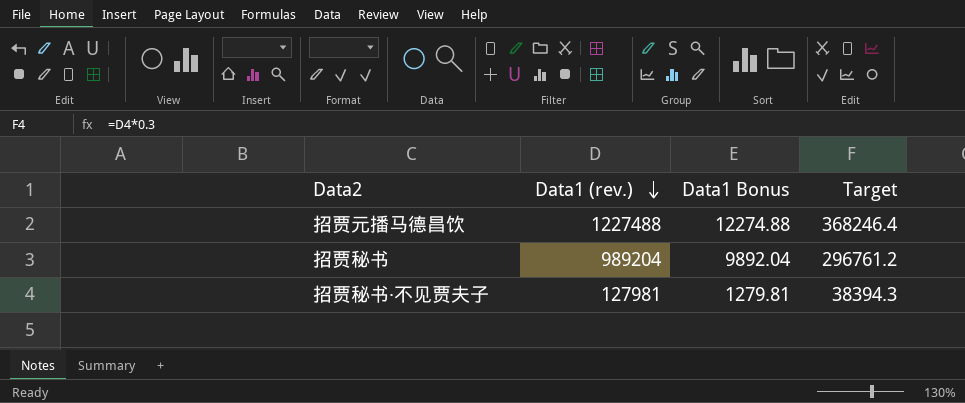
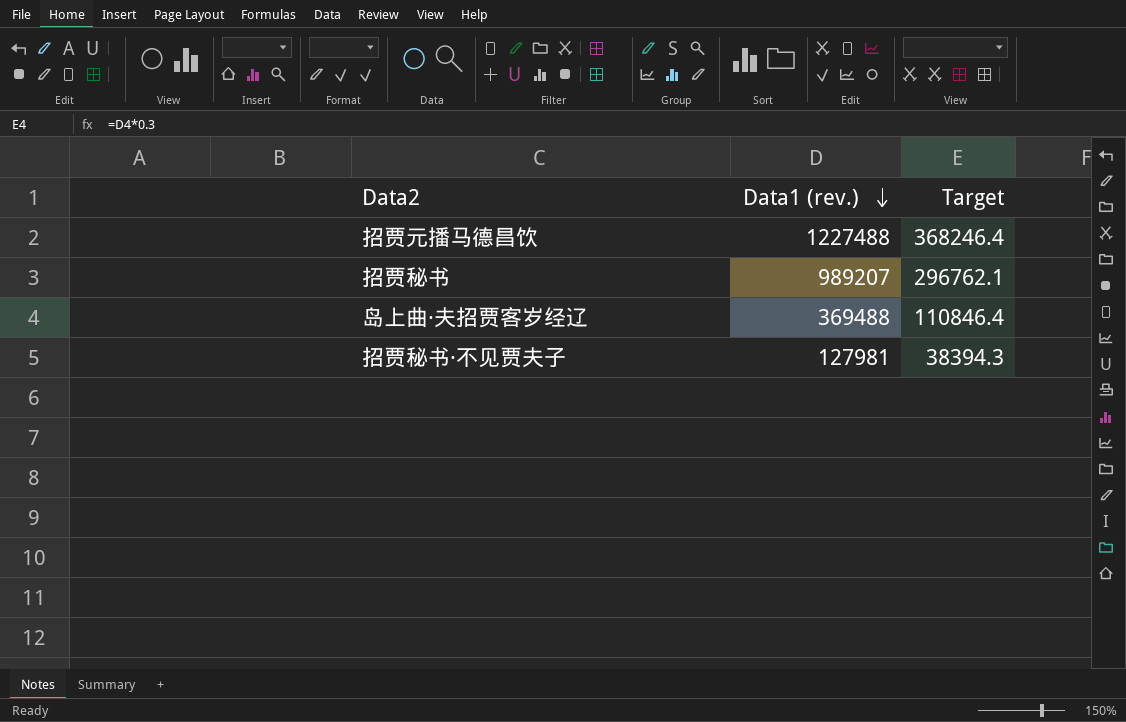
column Data1 Bonus | formula: [Data1 (rev.)] * 0.01 -> none
招贾秘书 | Data1 (rev.): 989204 -> 989207
招贾秘书 | Target: 296761.2 -> 296762.1
row 岛上曲·夫招贾客岁经辽: none -> 369488 | 110846.4

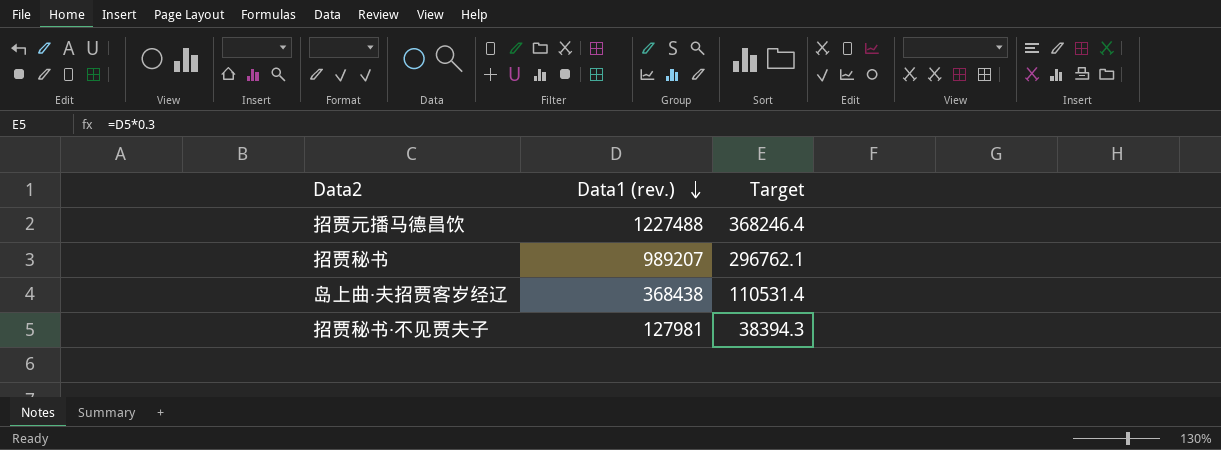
岛上曲·夫招贾客岁经辽 | Data1 (rev.): 369488 -> 368438
岛上曲·夫招贾客岁经辽 | Target: 110846.4 -> 110531.4

